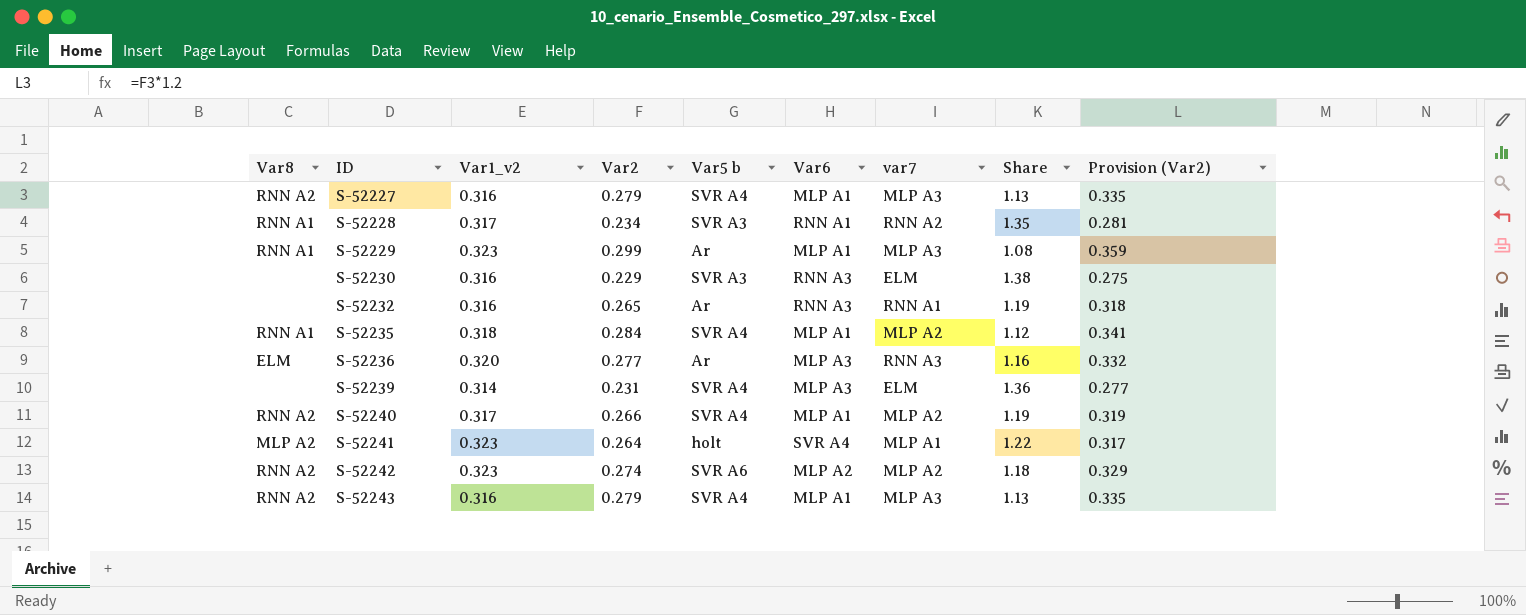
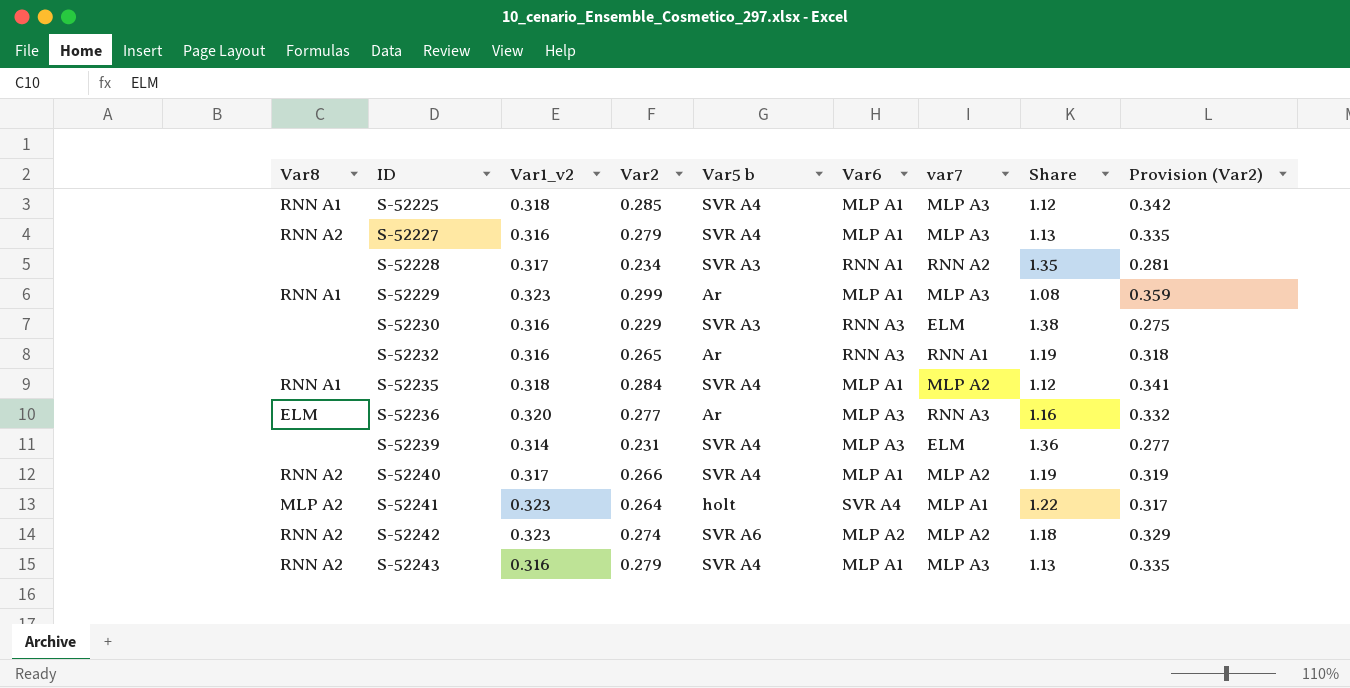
row S-52225: none -> RNN A1 | 0.318 | 0.285 | SVR A4 | MLP A1 | MLP A3 | 1.12 | 0.342
S-52228 | Var8: RNN A1 -> none

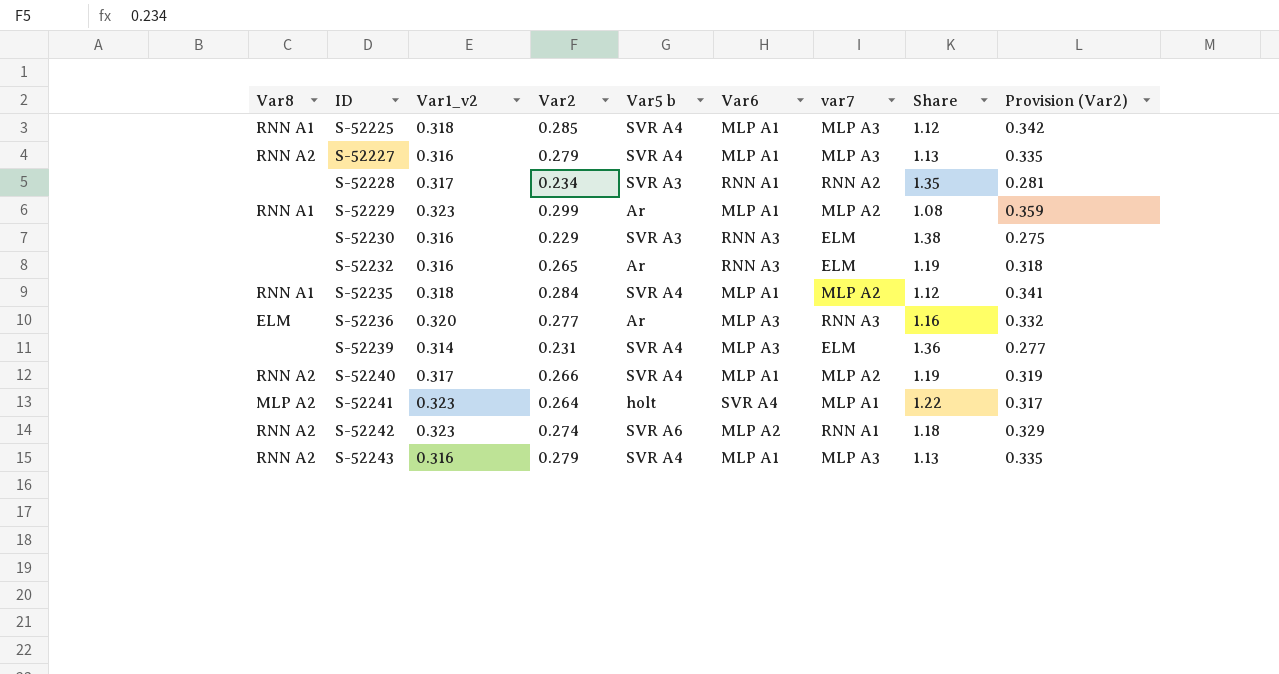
S-52229 | var7: MLP A3 -> MLP A2
S-52232 | var7: RNN A1 -> ELM
S-52242 | var7: MLP A2 -> RNN A1

